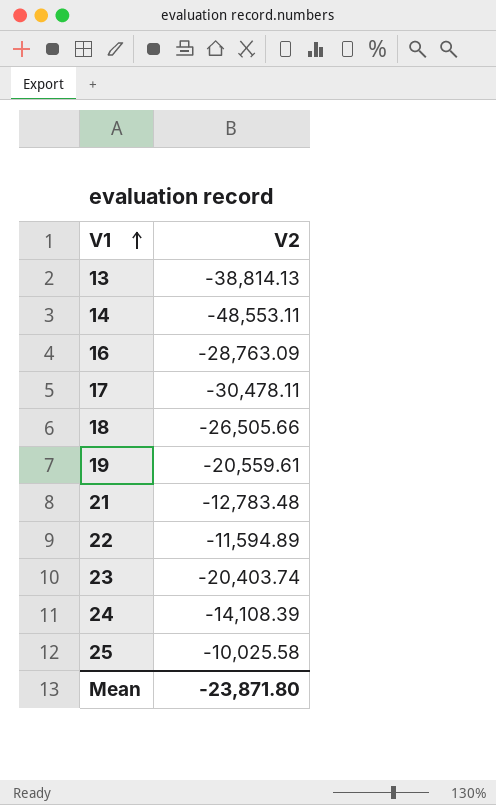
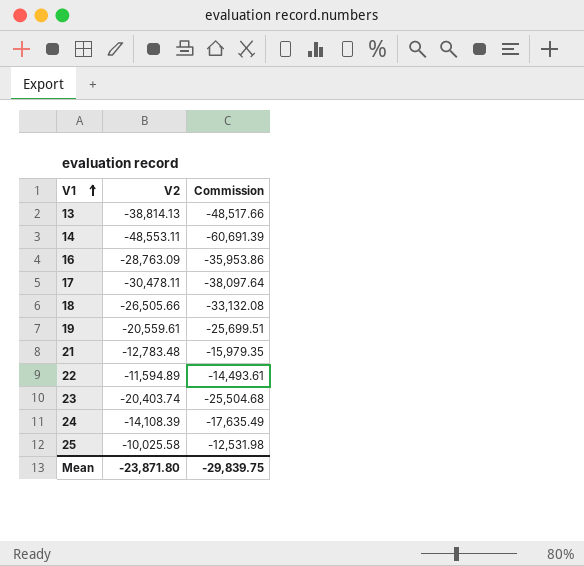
column Commission | formula: none -> [V2] * 1.25

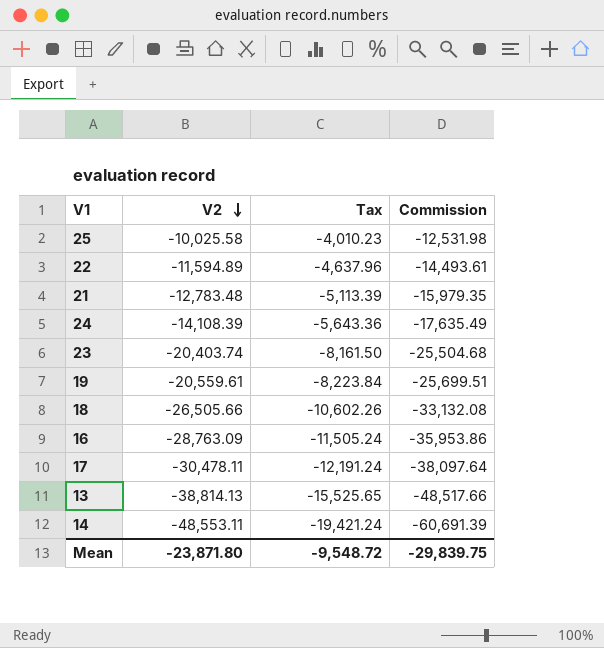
row order: V1 ascending -> V2 descending
column Tax | formula: none -> [V2] * 0.4

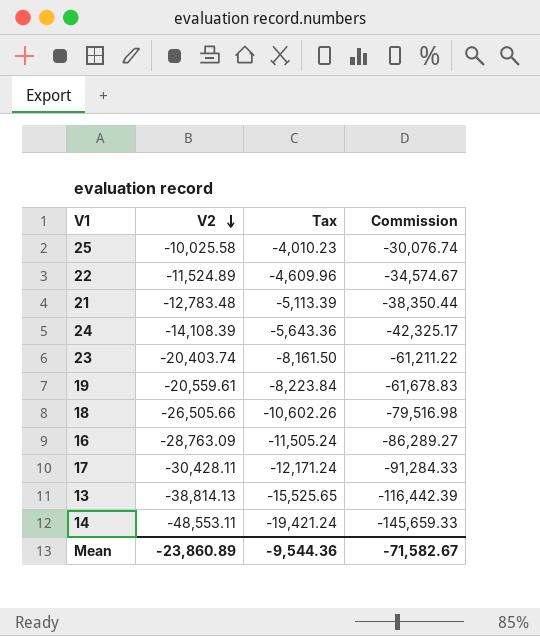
column Commission | formula: [V2] * 1.25 -> [V2] * 3
22 | V2: -11,594.89 -> -11,524.89
22 | Tax: -4,637.96 -> -4,609.96
17 | V2: -30,478.11 -> -30,428.11
17 | Tax: -12,191.24 -> -12,171.24
Mean | V2: -23,871.80 -> -23,860.89
Mean | Tax: -9,548.72 -> -9,544.36
Mean | Commission: -29,839.75 -> -71,582.67

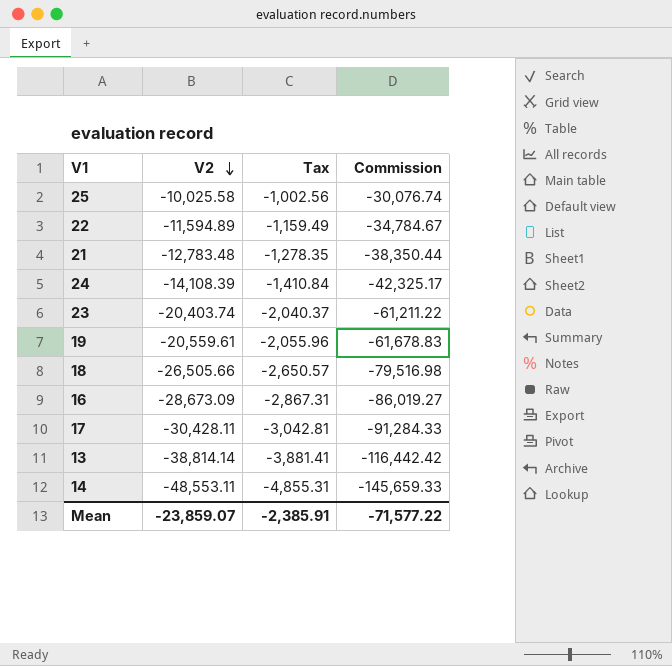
column Tax | formula: [V2] * 0.4 -> [V2] * 0.1
22 | V2: -11,524.89 -> -11,594.89
22 | Commission: -34,574.67 -> -34,784.67
16 | V2: -28,763.09 -> -28,673.09
16 | Commission: -86,289.27 -> -86,019.27
13 | V2: -38,814.13 -> -38,814.14
13 | Commission: -116,442.39 -> -116,442.42
Mean | V2: -23,860.89 -> -23,859.07
Mean | Tax: -9,544.36 -> -2,385.91
Mean | Commission: -71,582.67 -> -71,577.22

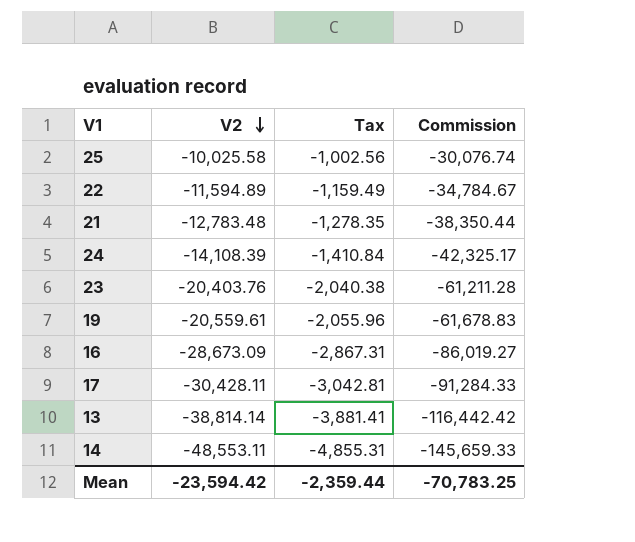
row 18: -26,505.66 | -2,650.57 | -79,516.98 -> none
23 | V2: -20,403.74 -> -20,403.76
23 | Tax: -2,040.37 -> -2,040.38
23 | Commission: -61,211.22 -> -61,211.28
Mean | V2: -23,859.07 -> -23,594.42
Mean | Tax: -2,385.91 -> -2,359.44
Mean | Commission: -71,577.22 -> -70,783.25

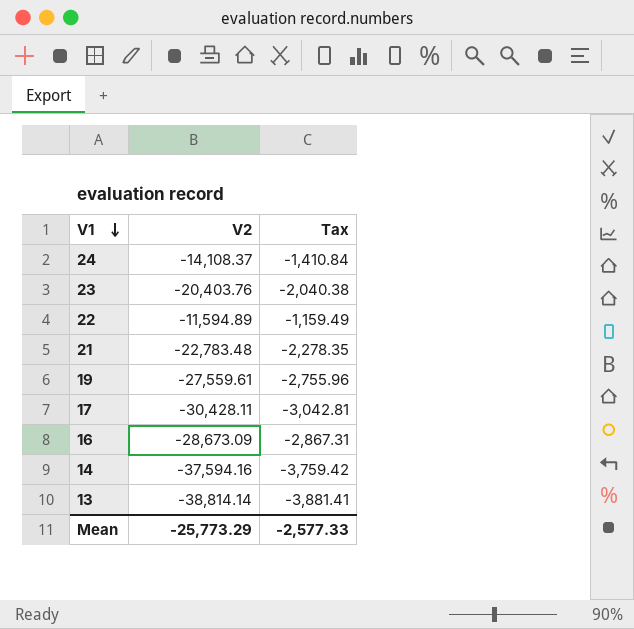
row order: V2 descending -> V1 descending
column Commission | formula: [V2] * 3 -> none
row 25: -10,025.58 | -1,002.56 | -30,076.74 -> none
24 | V2: -14,108.39 -> -14,108.37
21 | V2: -12,783.48 -> -22,783.48
21 | Tax: -1,278.35 -> -2,278.35
19 | V2: -20,559.61 -> -27,559.61
19 | Tax: -2,055.96 -> -2,755.96
14 | V2: -48,553.11 -> -37,594.16
14 | Tax: -4,855.31 -> -3,759.42
Mean | V2: -23,594.42 -> -25,773.29
Mean | Tax: -2,359.44 -> -2,577.33

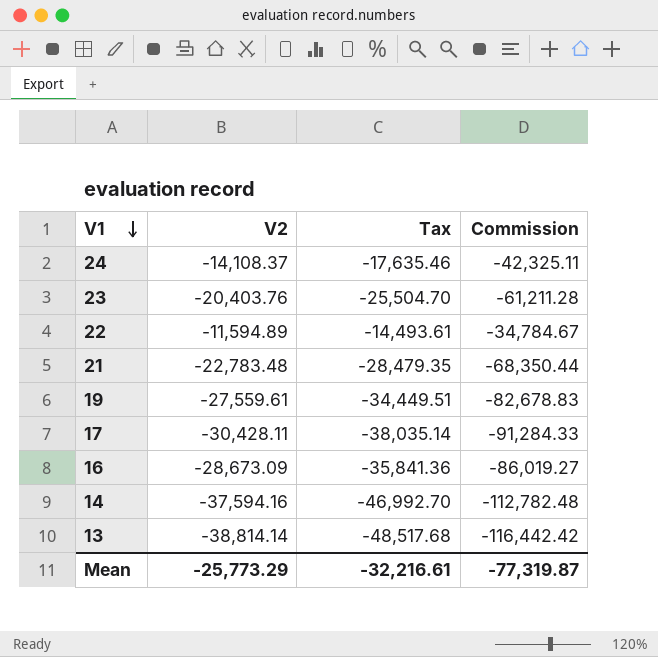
column Tax | formula: [V2] * 0.1 -> [V2] * 1.25
column Commission | formula: none -> [V2] * 3
Mean | Tax: -2,577.33 -> -32,216.61

